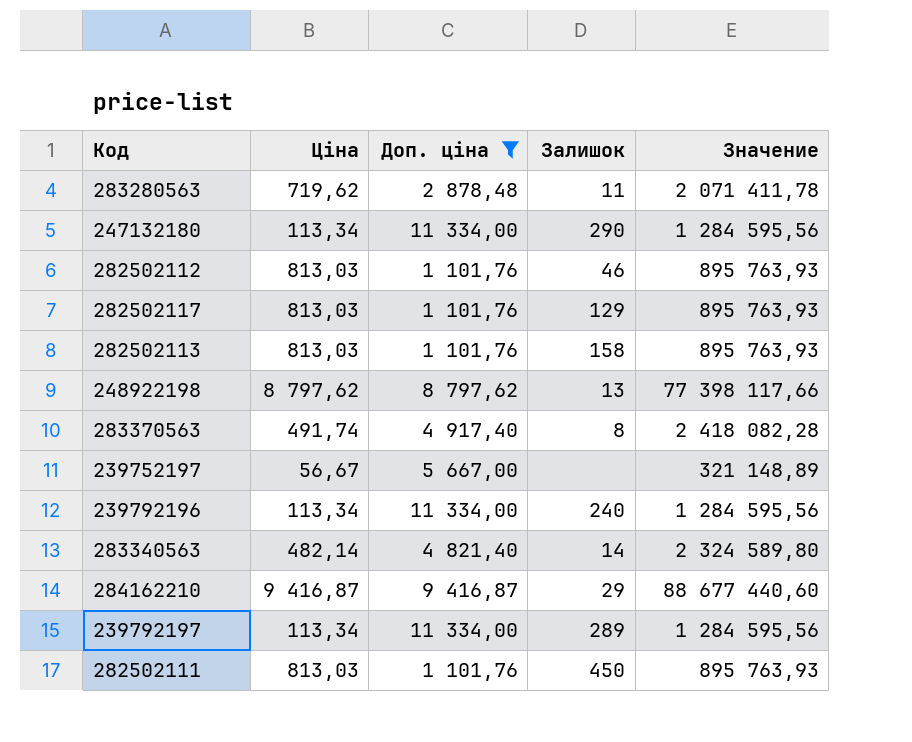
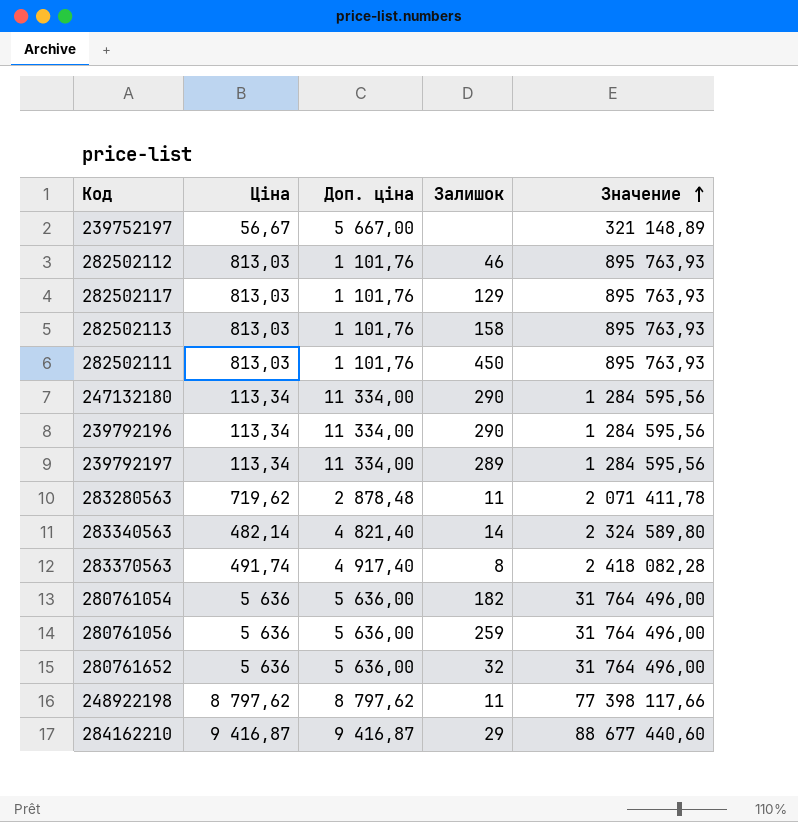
filter: Доп. ціна != 5 636,00 -> none
row order: none -> Значение ascending
239792196 | Залишок: 240 -> 290
248922198 | Залишок: 13 -> 11

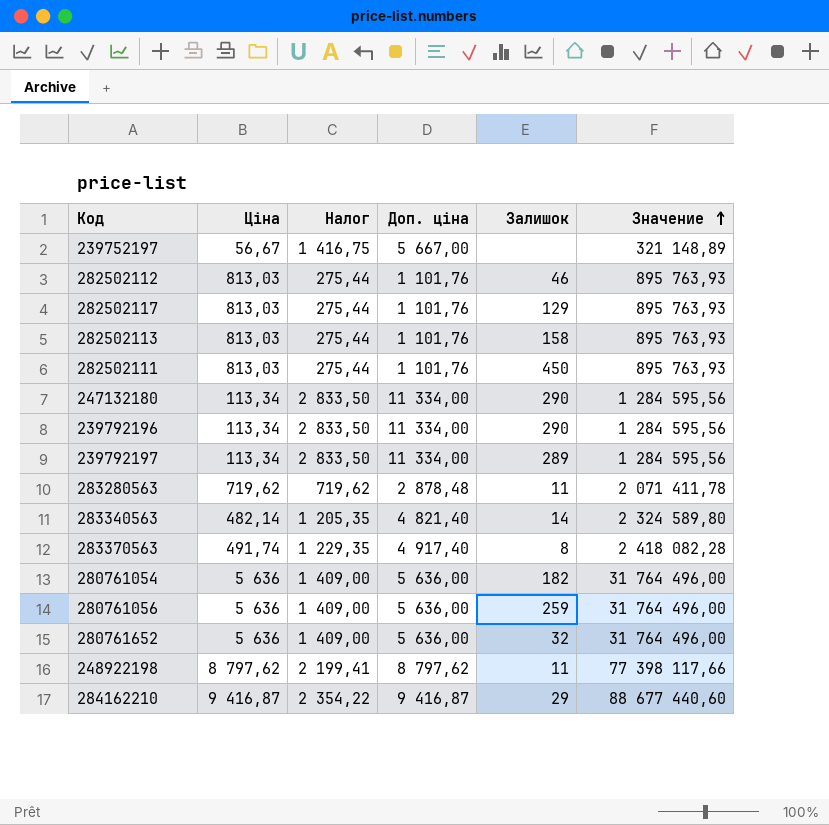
column Налог | formula: none -> [Доп. ціна] * 0,25

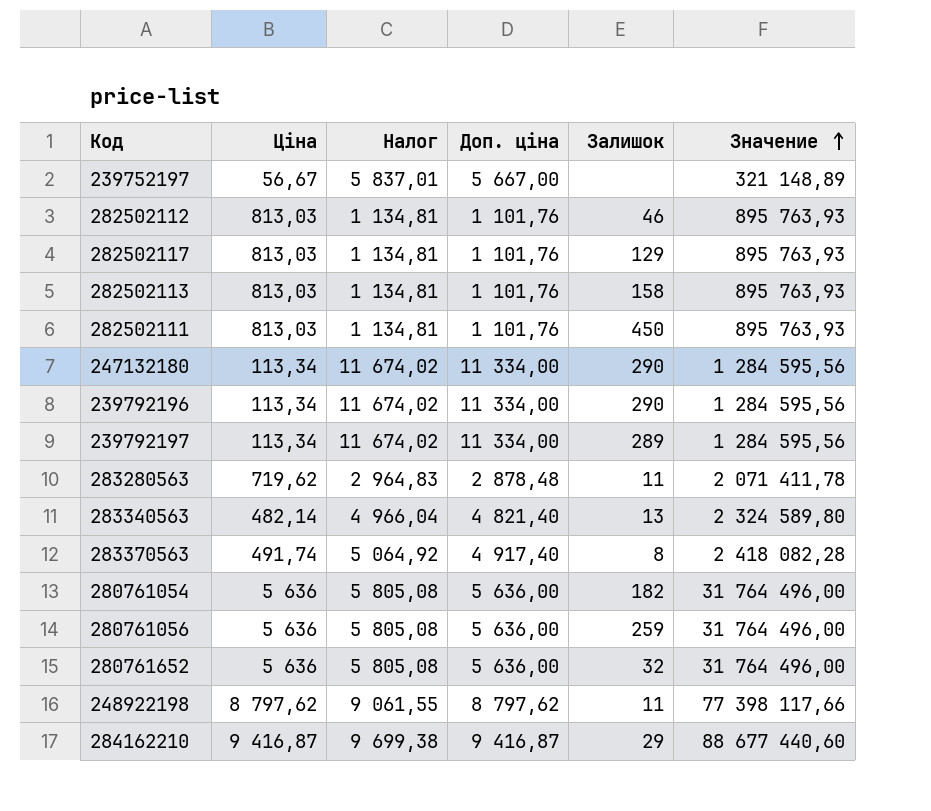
column Налог | formula: [Доп. ціна] * 0,25 -> [Доп. ціна] * 1,03
283340563 | Залишок: 14 -> 13

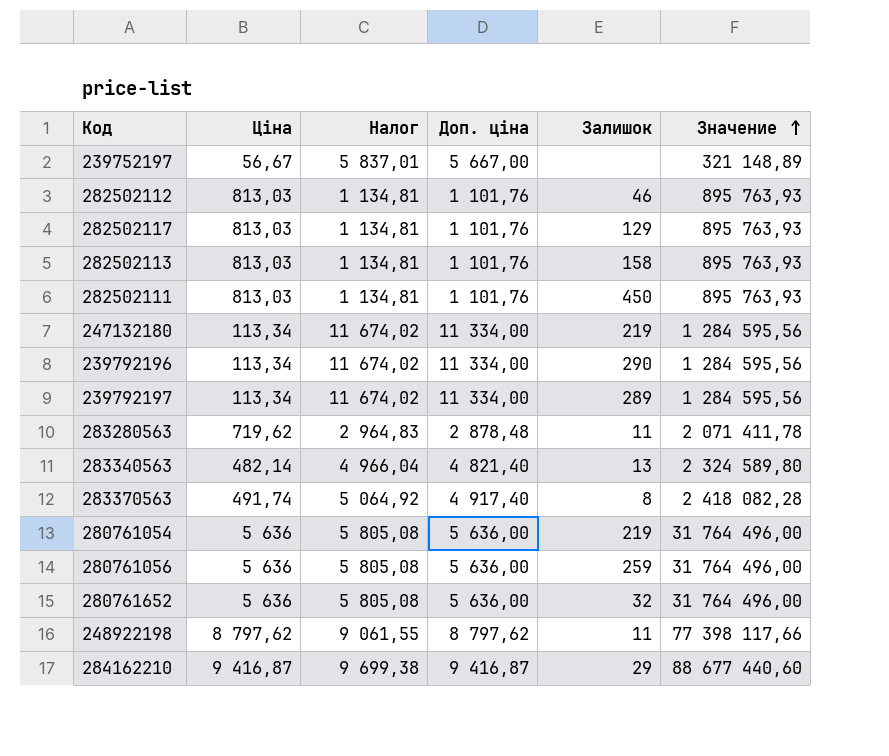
247132180 | Залишок: 290 -> 219
280761054 | Залишок: 182 -> 219

